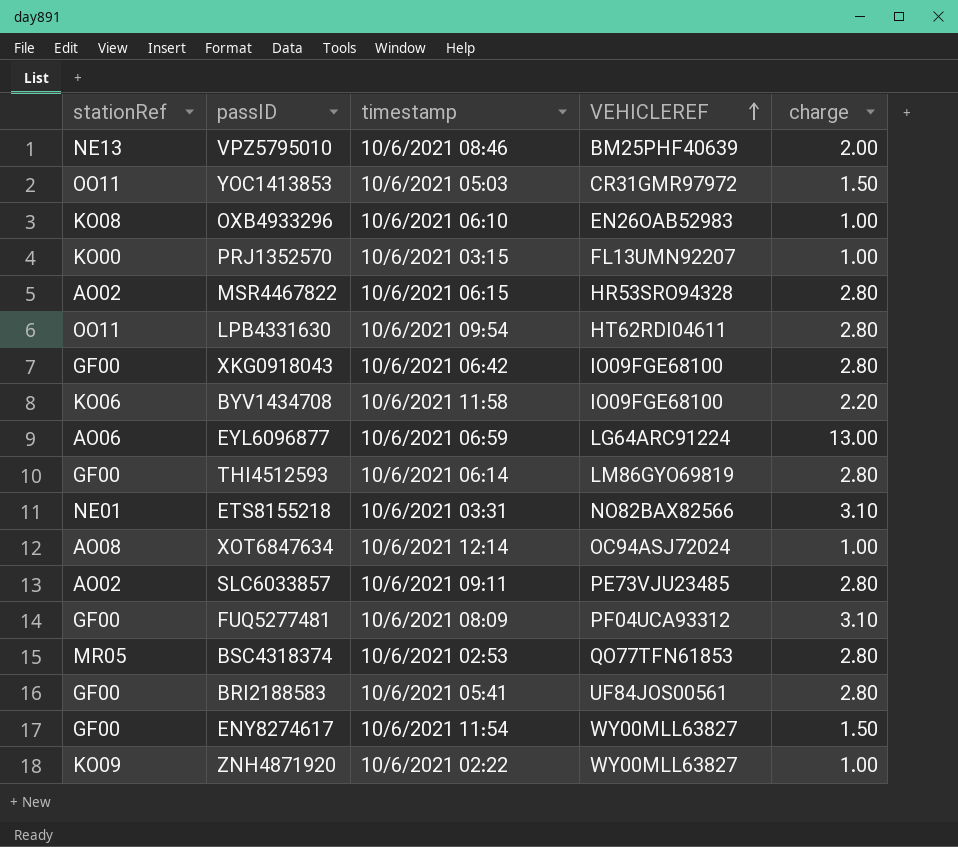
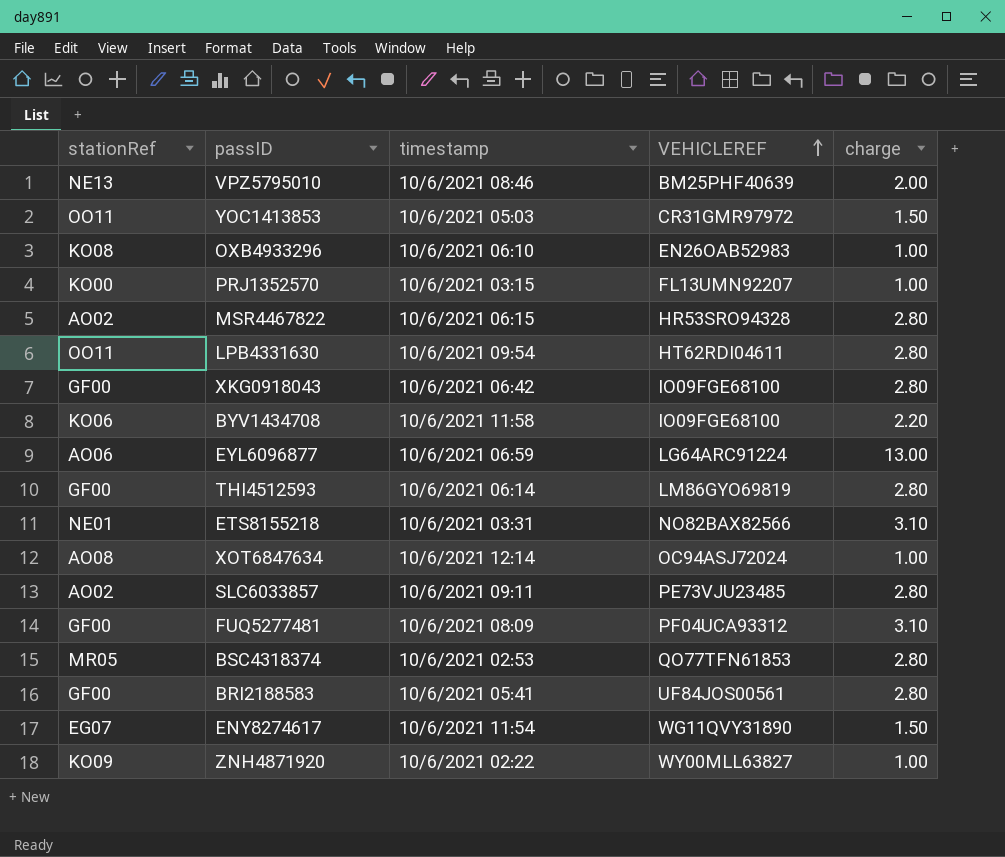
ENY8274617 | stationRef: GF00 -> EG07
ENY8274617 | VEHICLEREF: WY00MLL63827 -> WG11QVY31890

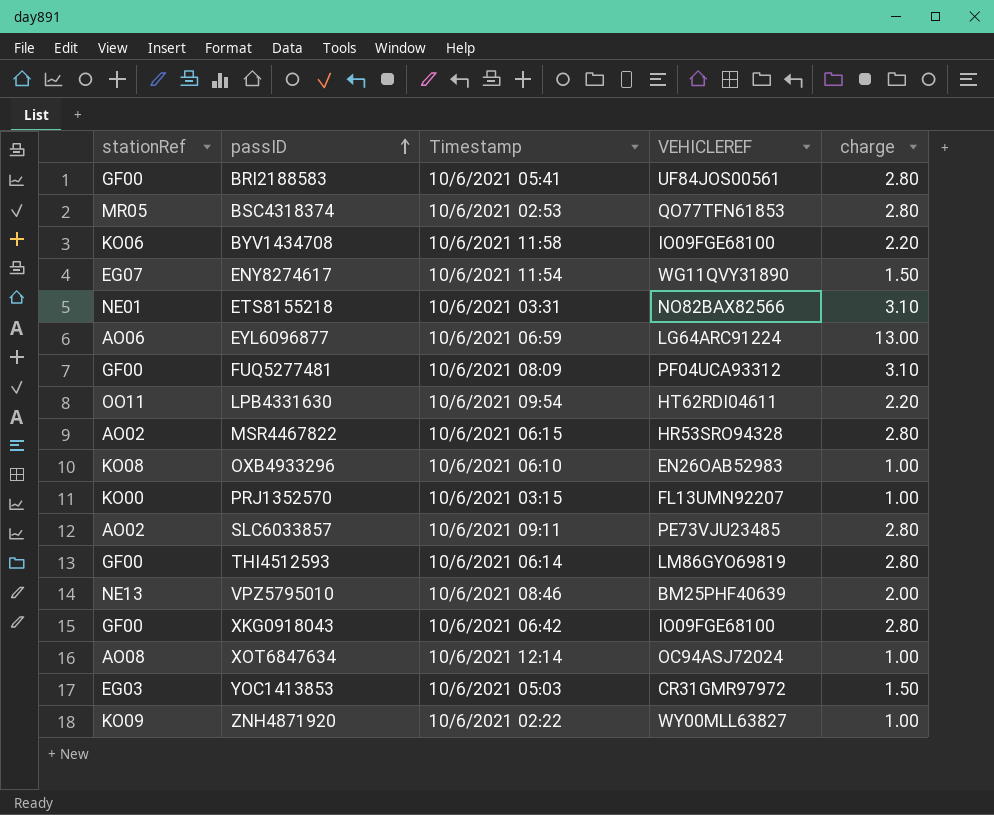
row order: VEHICLEREF ascending -> passID ascending
column name: timestamp -> Timestamp
LPB4331630 | charge: 2.80 -> 2.20
YOC1413853 | stationRef: OO11 -> EG03

